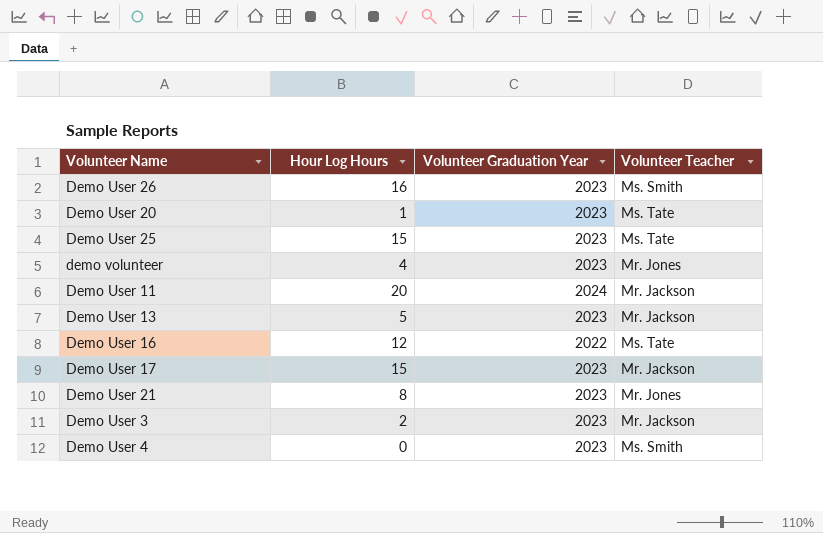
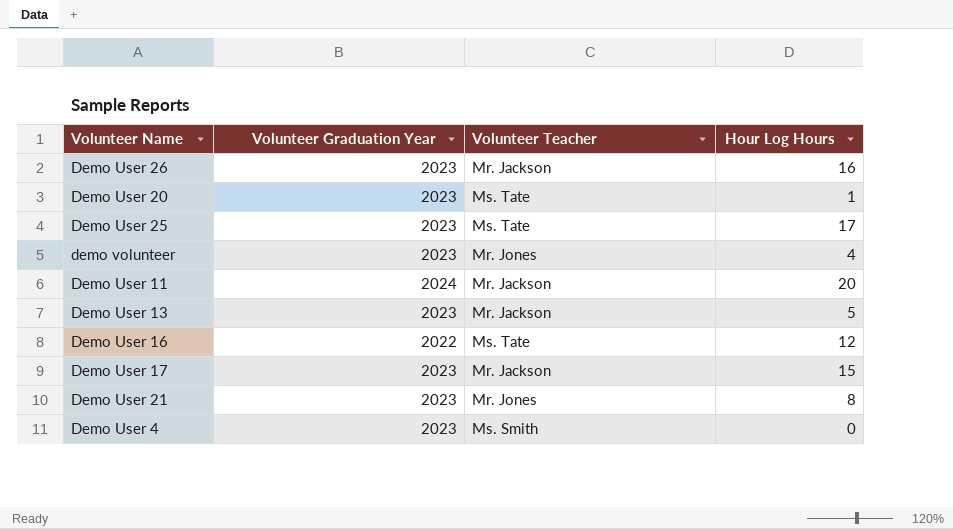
column Hour Log Hours | position: 2 -> 4
row Demo User 3: 2 | 2023 | Mr. Jackson -> none
Demo User 26 | Volunteer Teacher: Ms. Smith -> Mr. Jackson
Demo User 25 | Hour Log Hours: 15 -> 17

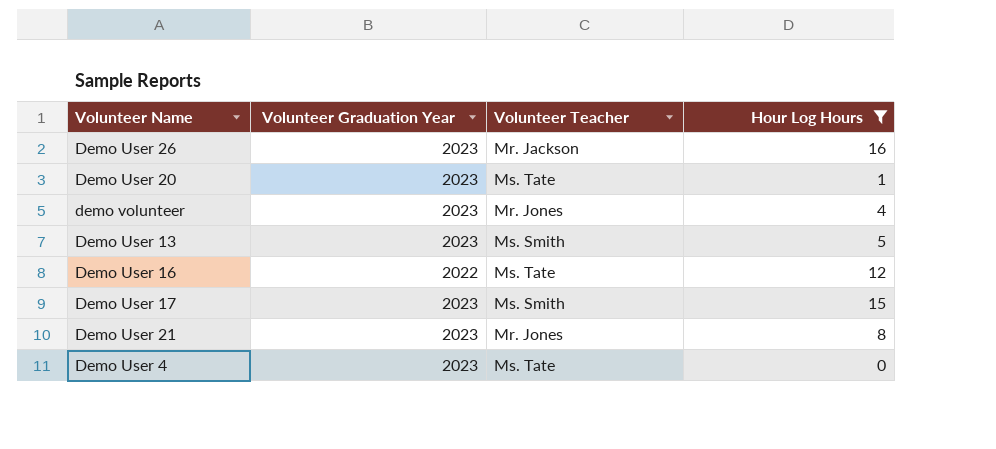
filter: none -> Hour Log Hours <= 16
Demo User 13 | Volunteer Teacher: Mr. Jackson -> Ms. Smith
Demo User 17 | Volunteer Teacher: Mr. Jackson -> Ms. Smith
Demo User 4 | Volunteer Teacher: Ms. Smith -> Ms. Tate

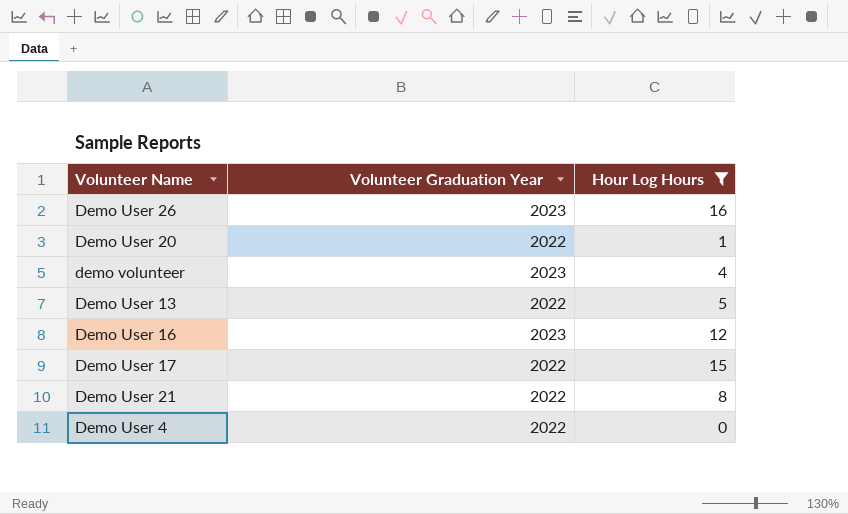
column Volunteer Teacher | position: 3 -> none
Demo User 20 | Volunteer Graduation Year: 2023 -> 2022
Demo User 13 | Volunteer Graduation Year: 2023 -> 2022
Demo User 16 | Volunteer Graduation Year: 2022 -> 2023
Demo User 17 | Volunteer Graduation Year: 2023 -> 2022
Demo User 21 | Volunteer Graduation Year: 2023 -> 2022
Demo User 4 | Volunteer Graduation Year: 2023 -> 2022

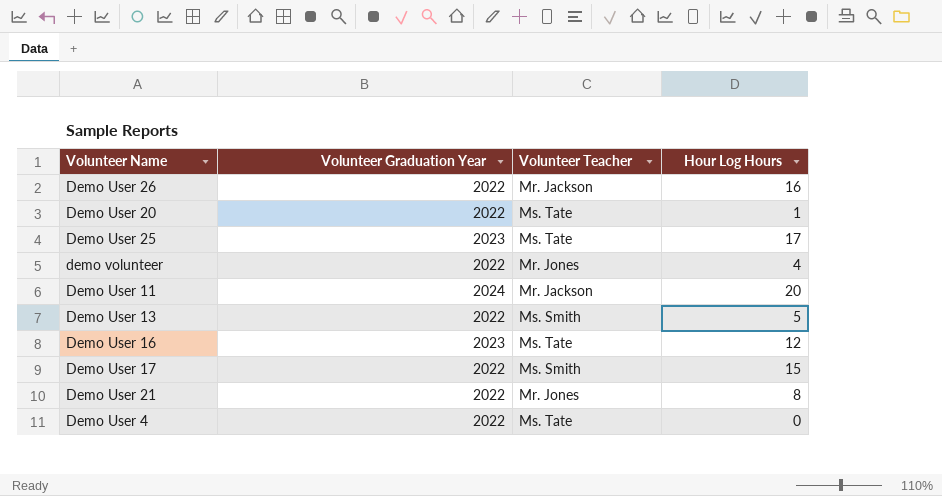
filter: Hour Log Hours <= 16 -> none
column Volunteer Teacher | position: none -> 3
Demo User 26 | Volunteer Graduation Year: 2023 -> 2022
demo volunteer | Volunteer Graduation Year: 2023 -> 2022

